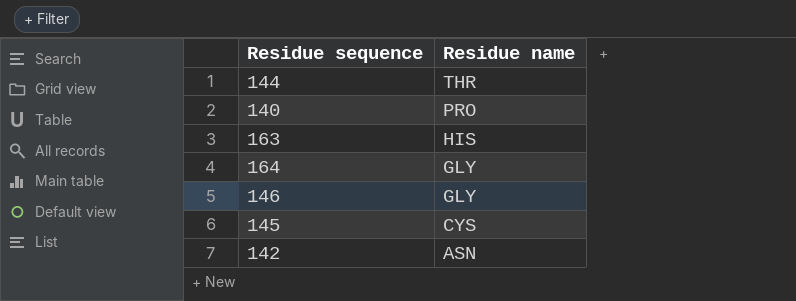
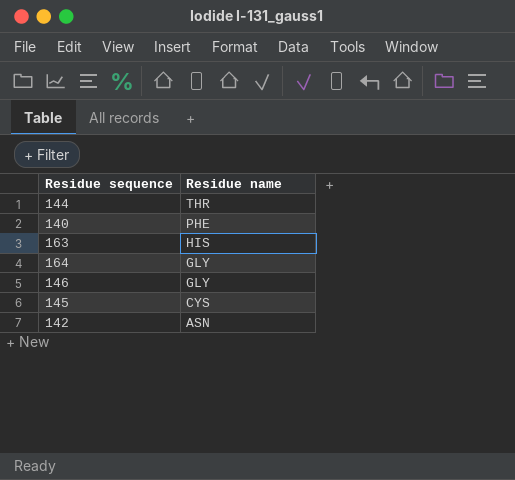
140 | Residue name: PRO -> PHE

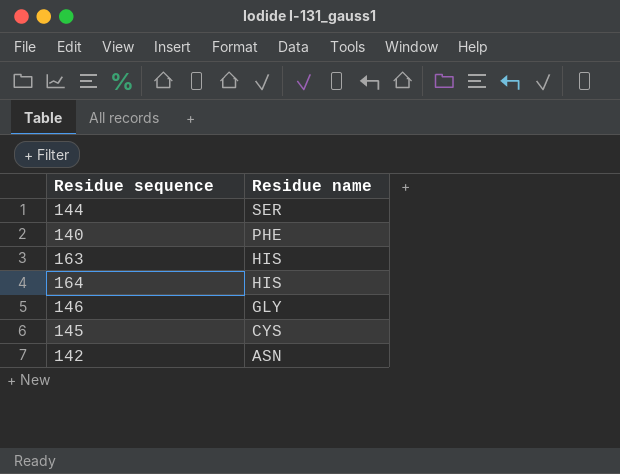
144 | Residue name: THR -> SER
164 | Residue name: GLY -> HIS

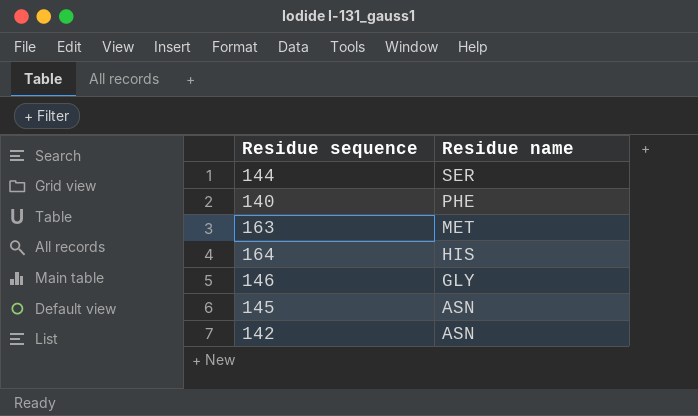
163 | Residue name: HIS -> MET
145 | Residue name: CYS -> ASN

